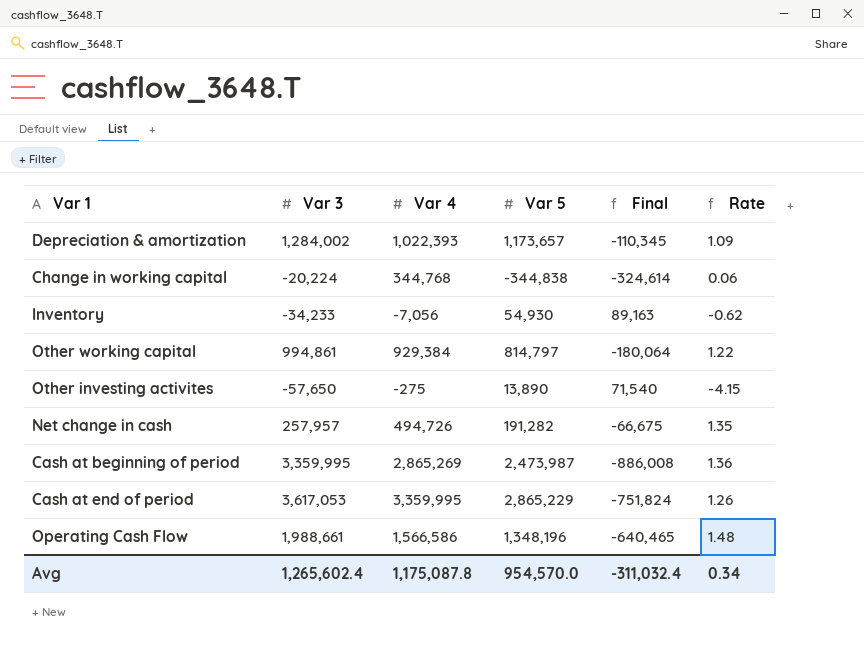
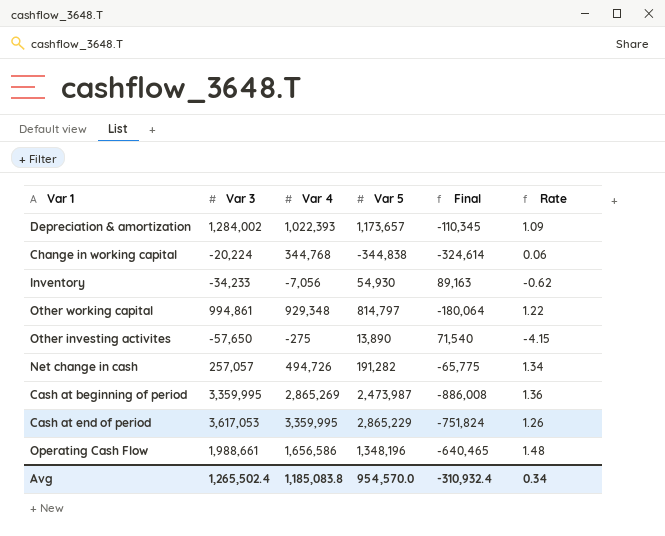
Other working capital | Var 4: 929,384 -> 929,348
Net change in cash | Var 3: 257,957 -> 257,057
Net change in cash | Final: -66,675 -> -65,775
Net change in cash | Rate: 1.35 -> 1.34
Operating Cash Flow | Var 4: 1,566,586 -> 1,656,586
Avg | Var 3: 1,265,602.4 -> 1,265,502.4
Avg | Var 4: 1,175,087.8 -> 1,185,083.8
Avg | Final: -311,032.4 -> -310,932.4

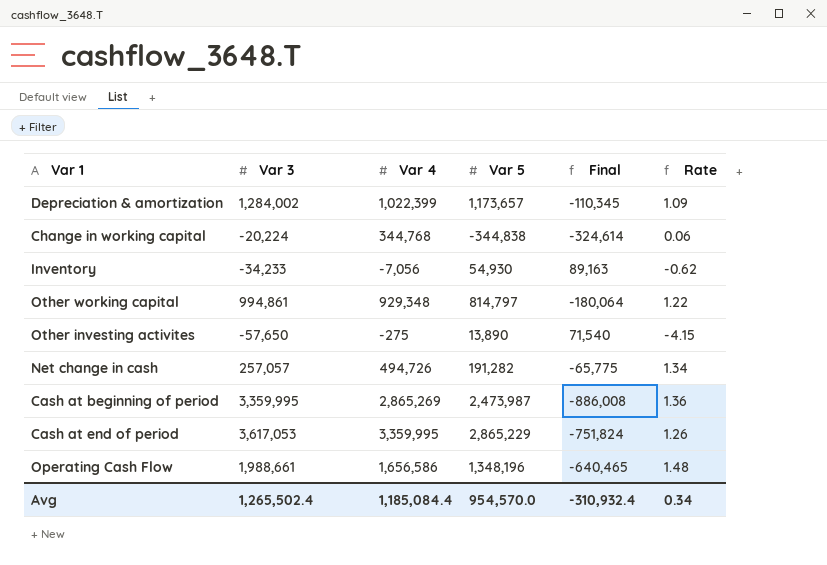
Depreciation & amortization | Var 4: 1,022,393 -> 1,022,399
Avg | Var 4: 1,185,083.8 -> 1,185,084.4

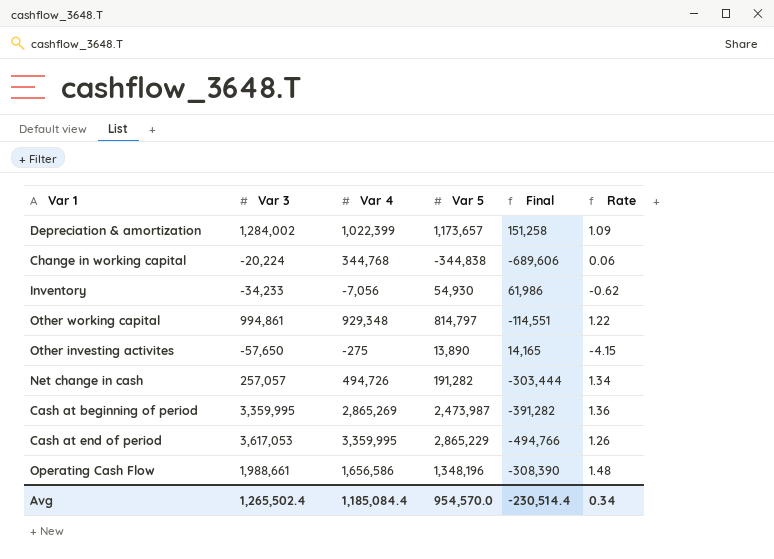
column Final | formula: [Var 5] - [Var 3] -> [Var 5] - [Var 4]
Avg | Final: -310,932.4 -> -230,514.4

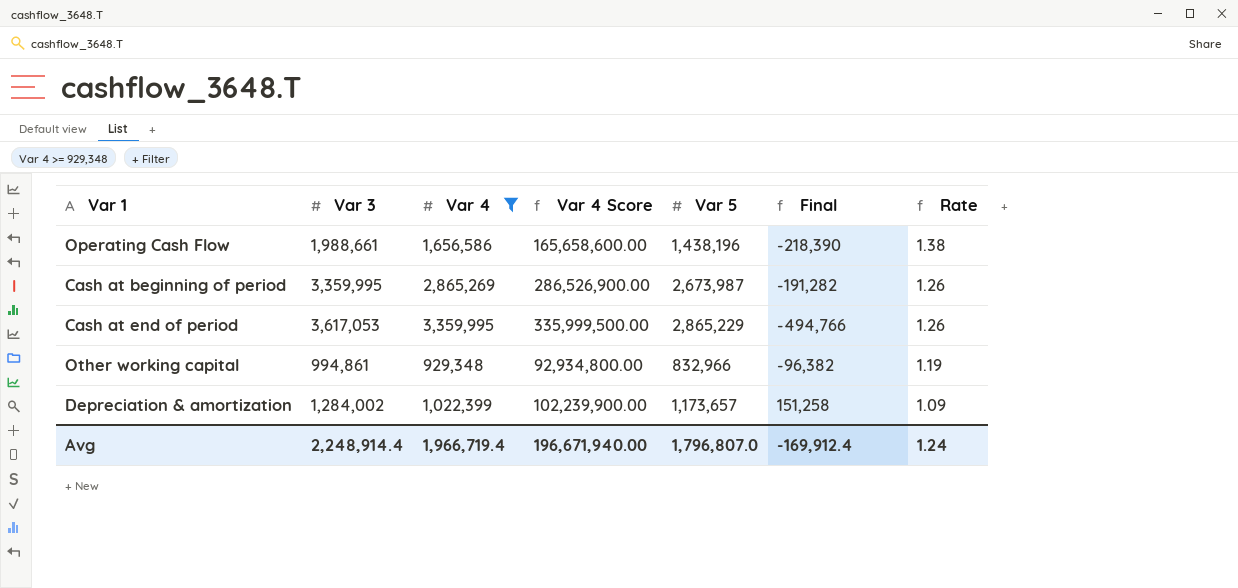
filter: none -> Var 4 >= 929,348
row order: none -> Rate descending
column Var 4 Score | formula: none -> [Var 4] * 100
Operating Cash Flow | Var 5: 1,348,196 -> 1,438,196
Operating Cash Flow | Final: -308,390 -> -218,390
Operating Cash Flow | Rate: 1.48 -> 1.38
Cash at beginning of period | Var 5: 2,473,987 -> 2,673,987
Cash at beginning of period | Final: -391,282 -> -191,282
Cash at beginning of period | Rate: 1.36 -> 1.26
Other working capital | Var 5: 814,797 -> 832,966
Other working capital | Final: -114,551 -> -96,382
Other working capital | Rate: 1.22 -> 1.19
Avg | Var 3: 1,265,502.4 -> 2,248,914.4
Avg | Var 4: 1,185,084.4 -> 1,966,719.4
Avg | Var 5: 954,570.0 -> 1,796,807.0
Avg | Final: -230,514.4 -> -169,912.4
Avg | Rate: 0.34 -> 1.24

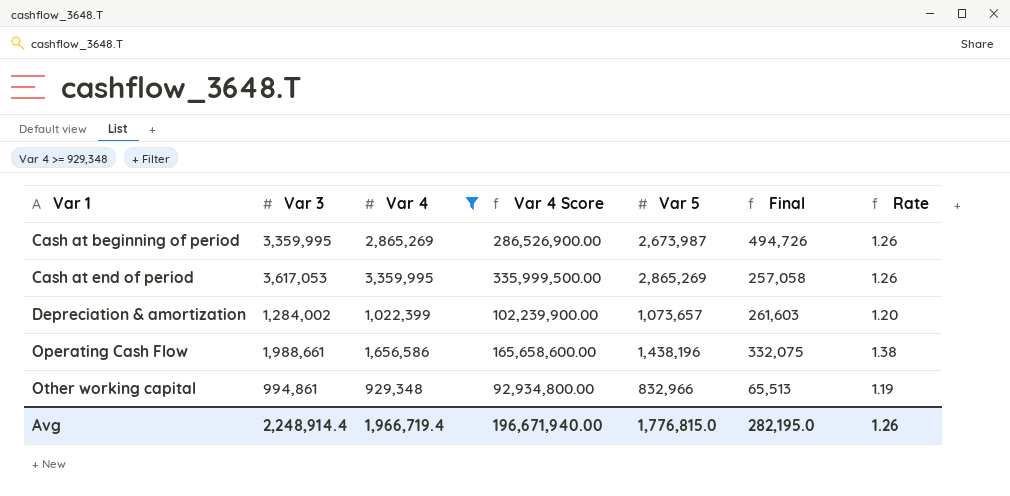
row order: Rate descending -> Var 1 ascending
column Final | formula: [Var 5] - [Var 4] -> [Var 3] - [Var 4]
Cash at end of period | Var 5: 2,865,229 -> 2,865,269
Depreciation & amortization | Var 5: 1,173,657 -> 1,073,657
Depreciation & amortization | Rate: 1.09 -> 1.20
Avg | Var 5: 1,796,807.0 -> 1,776,815.0
Avg | Final: -169,912.4 -> 282,195.0
Avg | Rate: 1.24 -> 1.26

